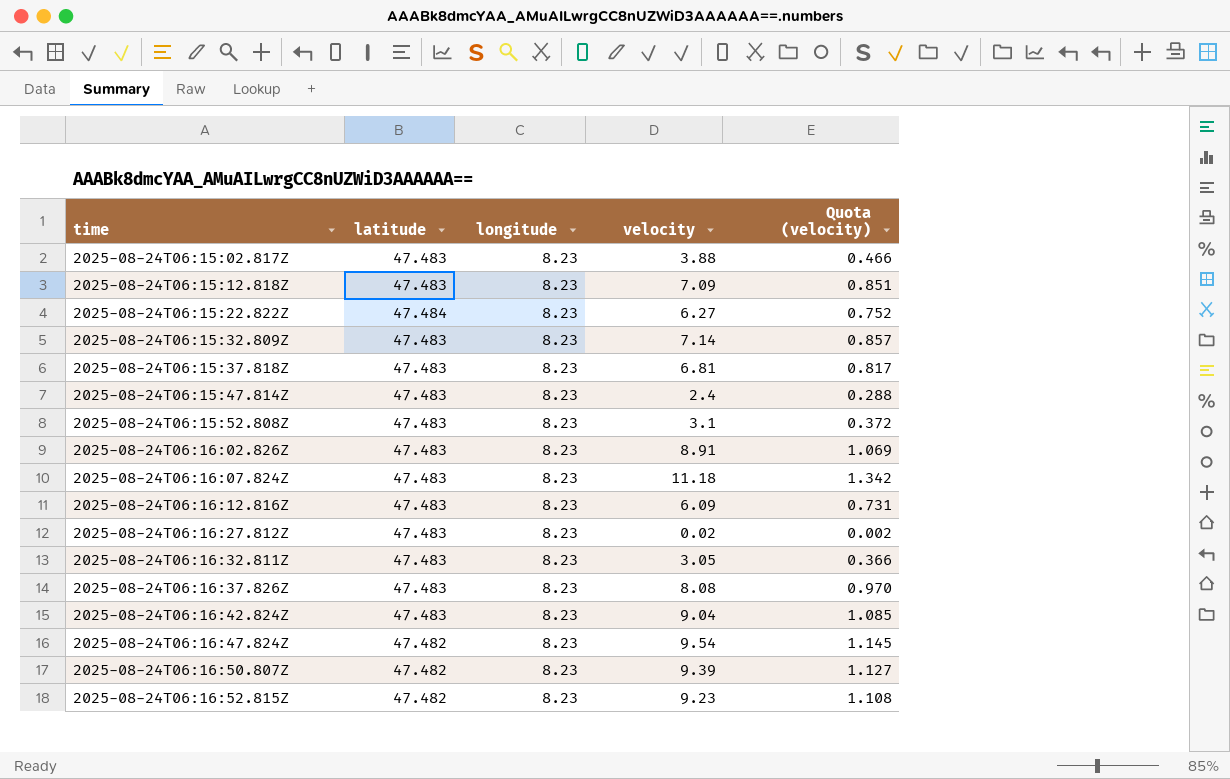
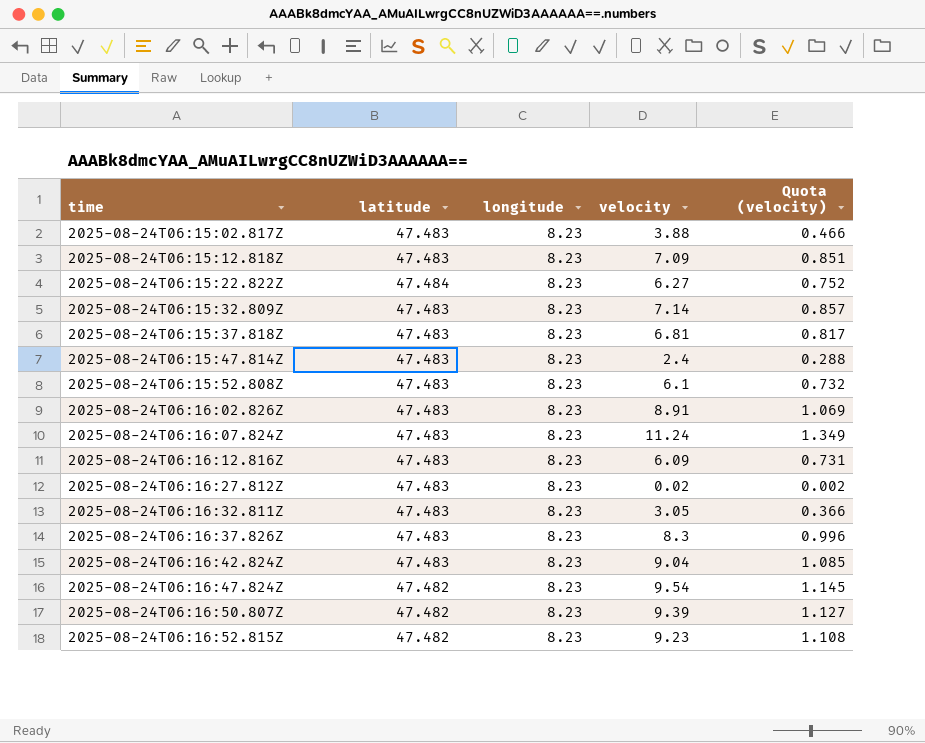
2025-08-24T06:15:52.808Z | velocity: 3.1 -> 6.1
2025-08-24T06:15:52.808Z | Quota (velocity): 0.372 -> 0.732
2025-08-24T06:16:07.824Z | velocity: 11.18 -> 11.24
2025-08-24T06:16:07.824Z | Quota (velocity): 1.342 -> 1.349
2025-08-24T06:16:37.826Z | velocity: 8.08 -> 8.3
2025-08-24T06:16:37.826Z | Quota (velocity): 0.970 -> 0.996

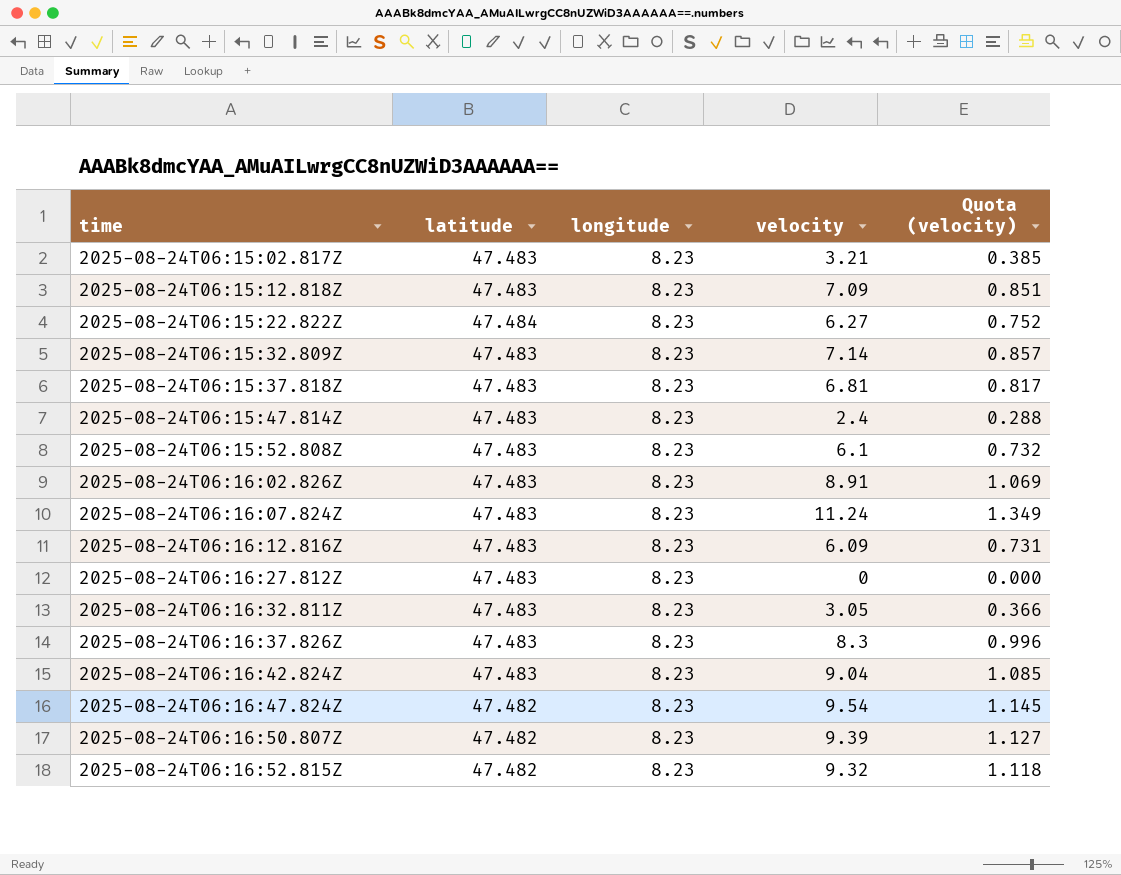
2025-08-24T06:15:02.817Z | velocity: 3.88 -> 3.21
2025-08-24T06:15:02.817Z | Quota (velocity): 0.466 -> 0.385
2025-08-24T06:16:27.812Z | velocity: 0.02 -> 0
2025-08-24T06:16:27.812Z | Quota (velocity): 0.002 -> 0.000
2025-08-24T06:16:52.815Z | velocity: 9.23 -> 9.32
2025-08-24T06:16:52.815Z | Quota (velocity): 1.108 -> 1.118

